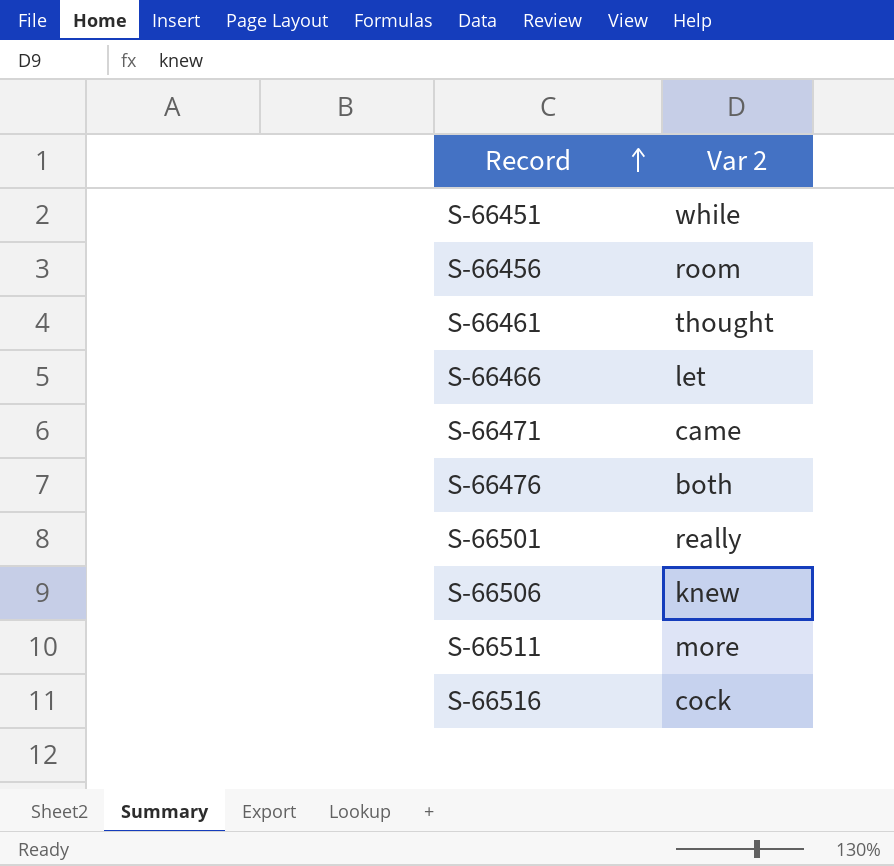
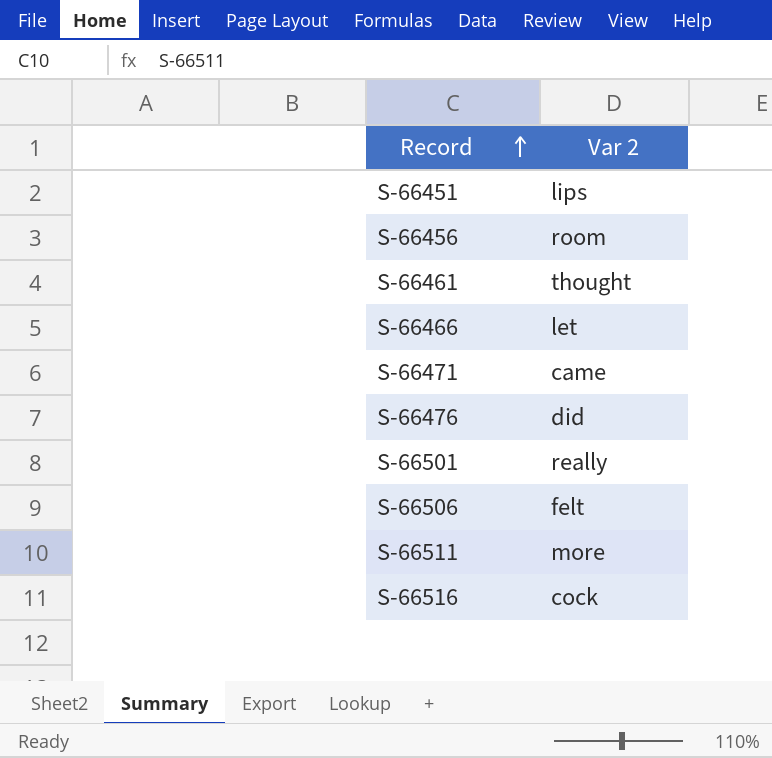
S-66451 | Var 2: while -> lips
S-66476 | Var 2: both -> did
S-66506 | Var 2: knew -> felt

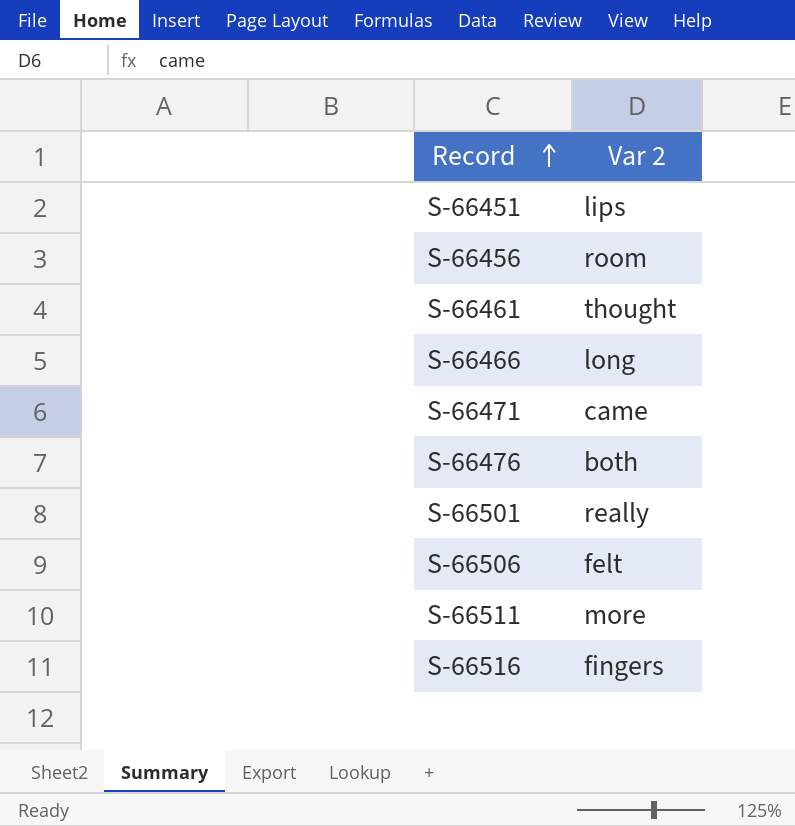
S-66466 | Var 2: let -> long
S-66476 | Var 2: did -> both
S-66516 | Var 2: cock -> fingers

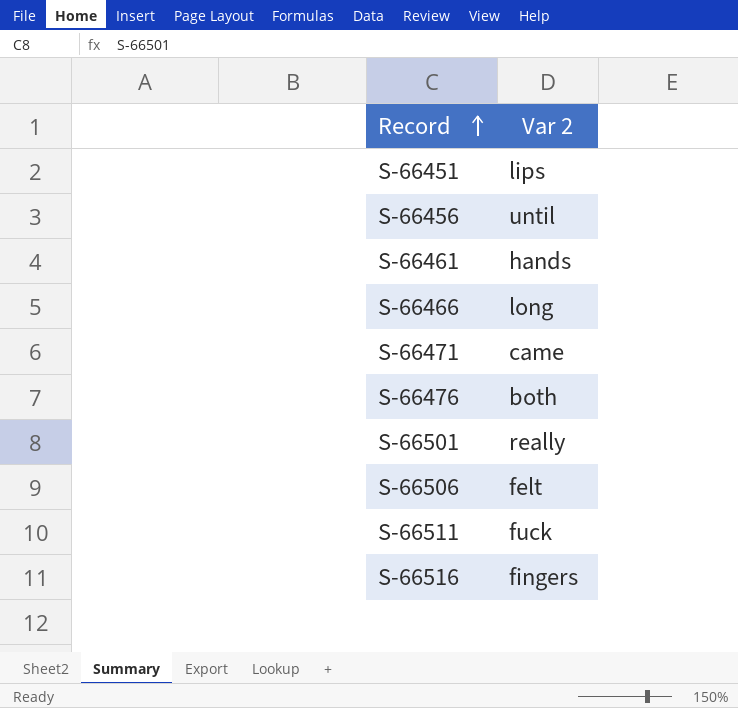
S-66456 | Var 2: room -> until
S-66461 | Var 2: thought -> hands
S-66511 | Var 2: more -> fuck

